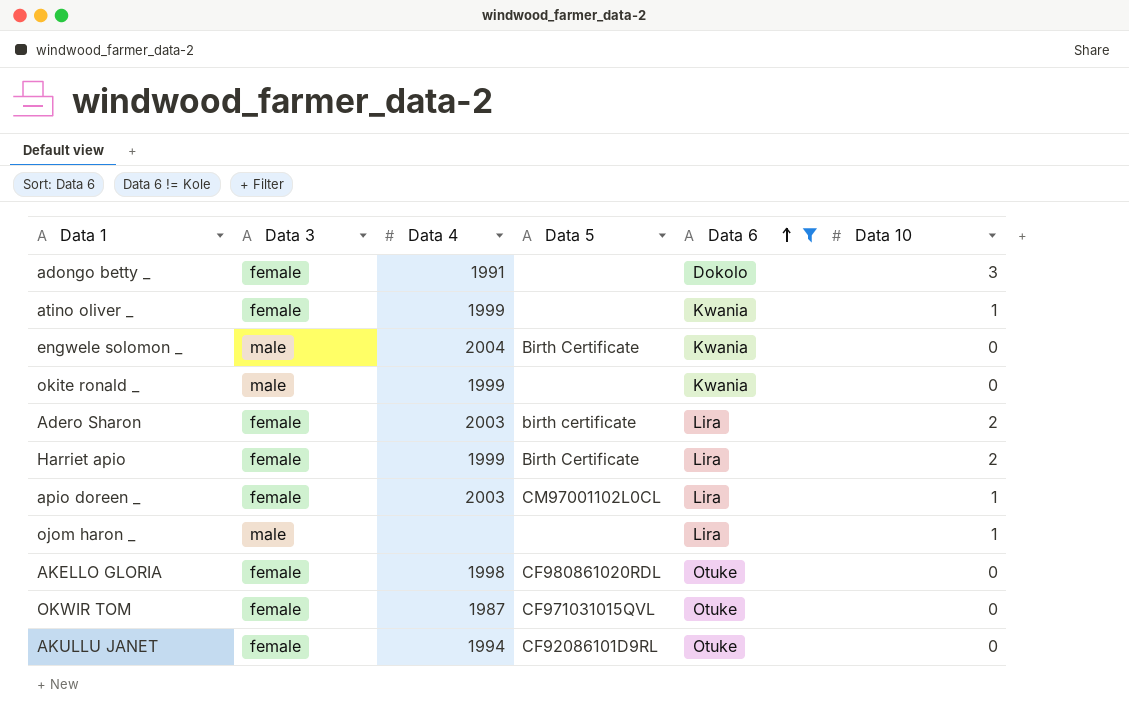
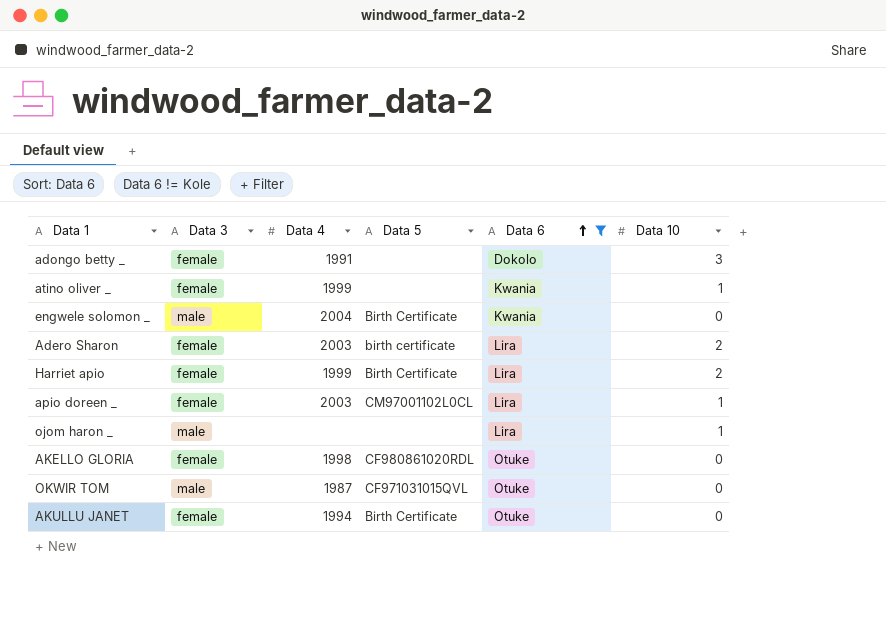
row okite ronald _: male | 1999 | none | Kwania | 0 -> none
OKWIR TOM | Data 3: female -> male
AKULLU JANET | Data 5: CF92086101D9RL -> Birth Certificate

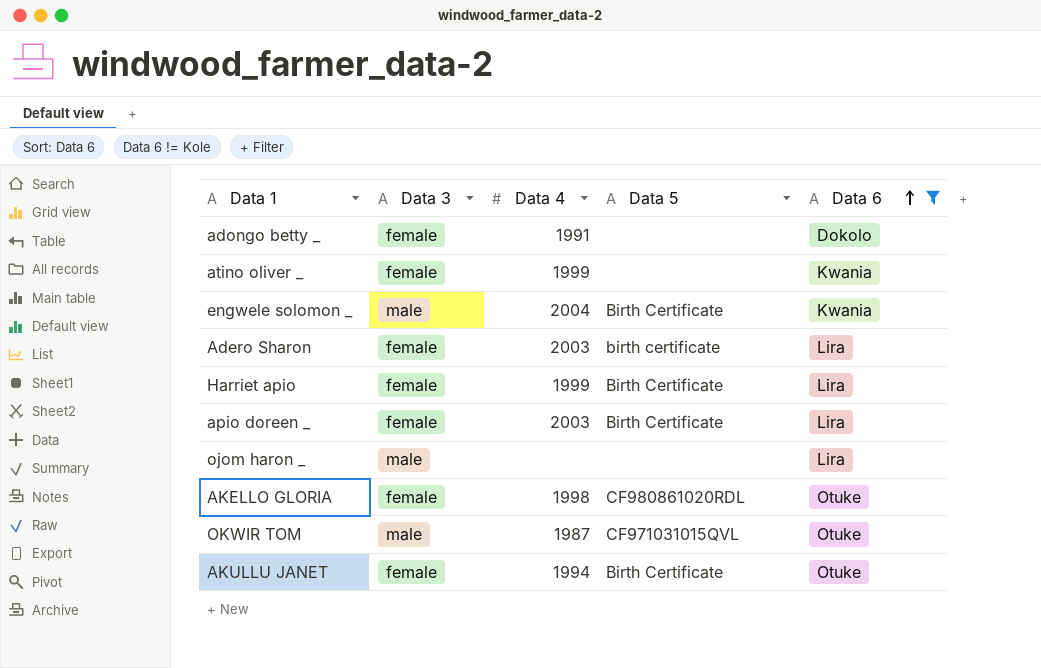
column Data 10 | position: 6 -> none
apio doreen _ | Data 5: CM97001102L0CL -> Birth Certificate

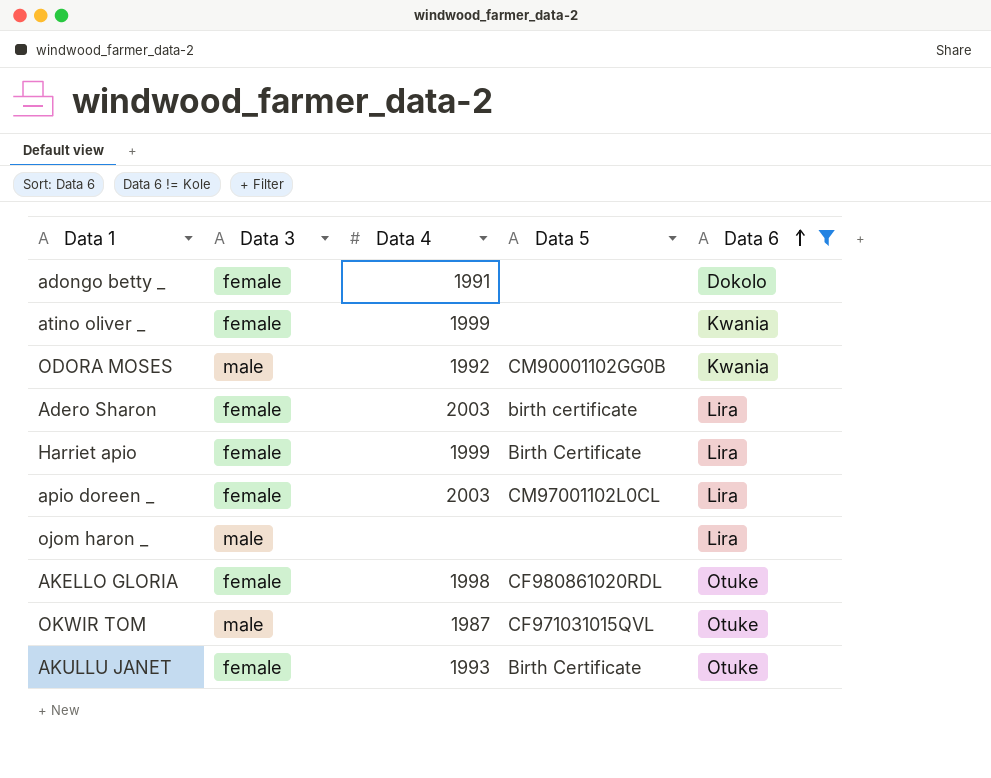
row engwele solomon _: male | 2004 | Birth Certificate | Kwania -> none
row ODORA MOSES: none -> male | 1992 | CM90001102GG0B | Kwania
apio doreen _ | Data 5: Birth Certificate -> CM97001102L0CL
AKULLU JANET | Data 4: 1994 -> 1993

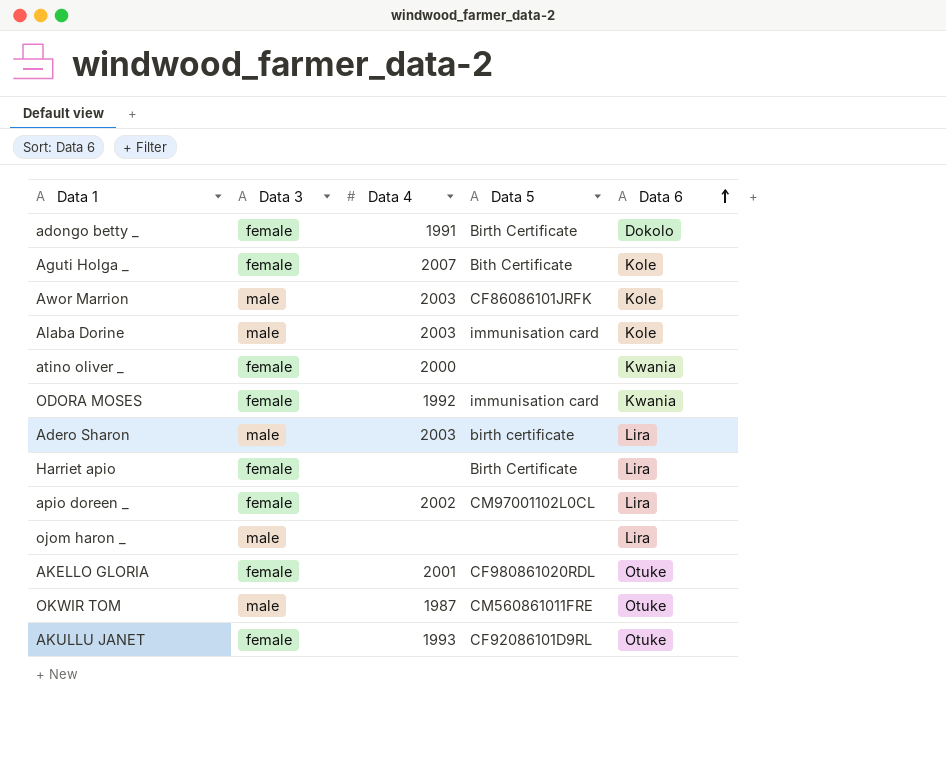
filter: Data 6 != Kole -> none
adongo betty _ | Data 5: none -> Birth Certificate
atino oliver _ | Data 4: 1999 -> 2000
ODORA MOSES | Data 3: male -> female
ODORA MOSES | Data 5: CM90001102GG0B -> immunisation card
Adero Sharon | Data 3: female -> male
Harriet apio | Data 4: 1999 -> none
apio doreen _ | Data 4: 2003 -> 2002
AKELLO GLORIA | Data 4: 1998 -> 2001
OKWIR TOM | Data 5: CF971031015QVL -> CM560861011FRE
AKULLU JANET | Data 5: Birth Certificate -> CF92086101D9RL

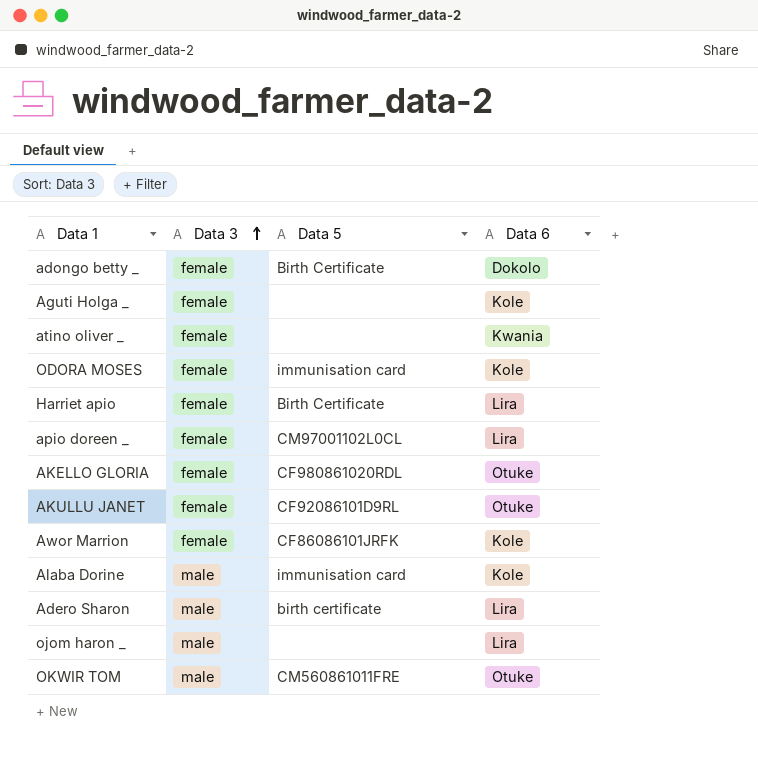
row order: Data 6 ascending -> Data 3 ascending
column Data 4 | position: 3 -> none
Aguti Holga _ | Data 5: Bith Certificate -> none
ODORA MOSES | Data 6: Kwania -> Kole
Awor Marrion | Data 3: male -> female

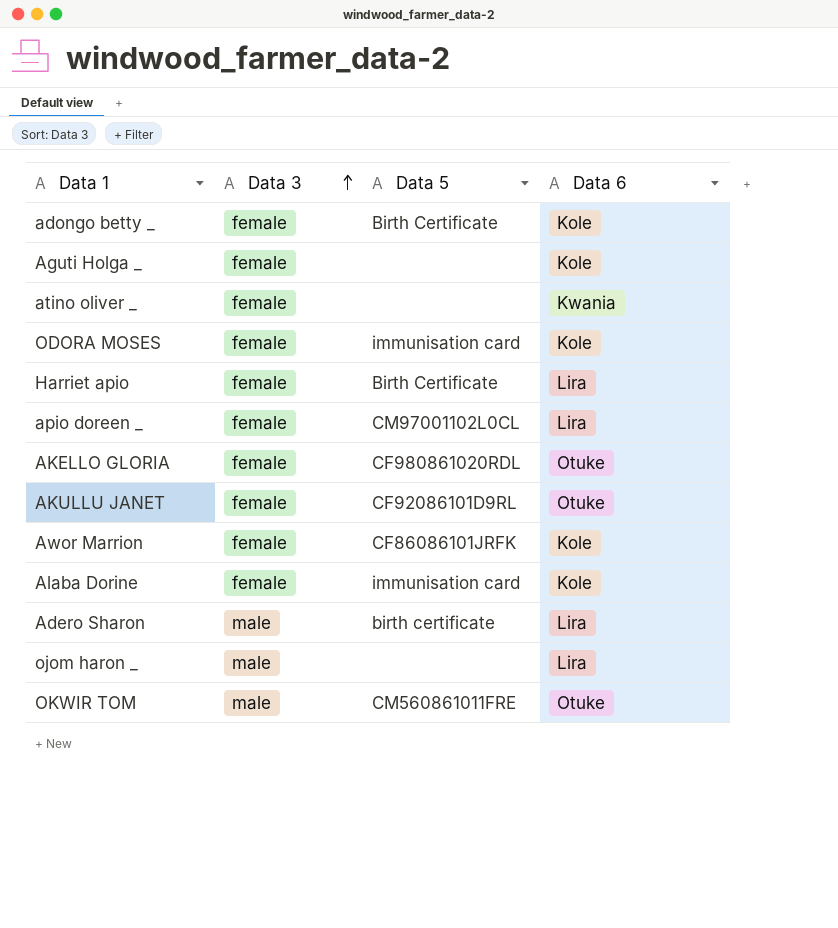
adongo betty _ | Data 6: Dokolo -> Kole
Alaba Dorine | Data 3: male -> female

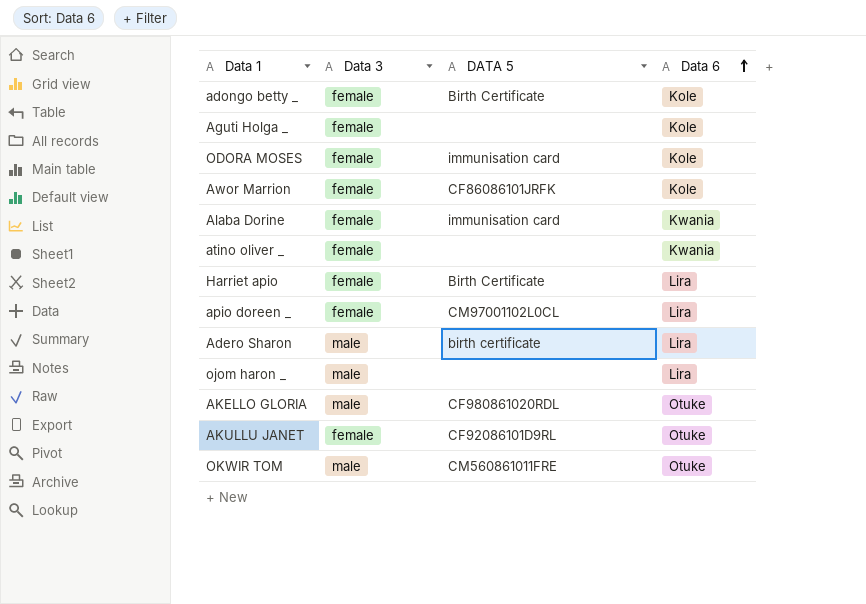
row order: Data 3 ascending -> Data 6 ascending
column name: Data 5 -> DATA 5
Alaba Dorine | Data 6: Kole -> Kwania
AKELLO GLORIA | Data 3: female -> male

